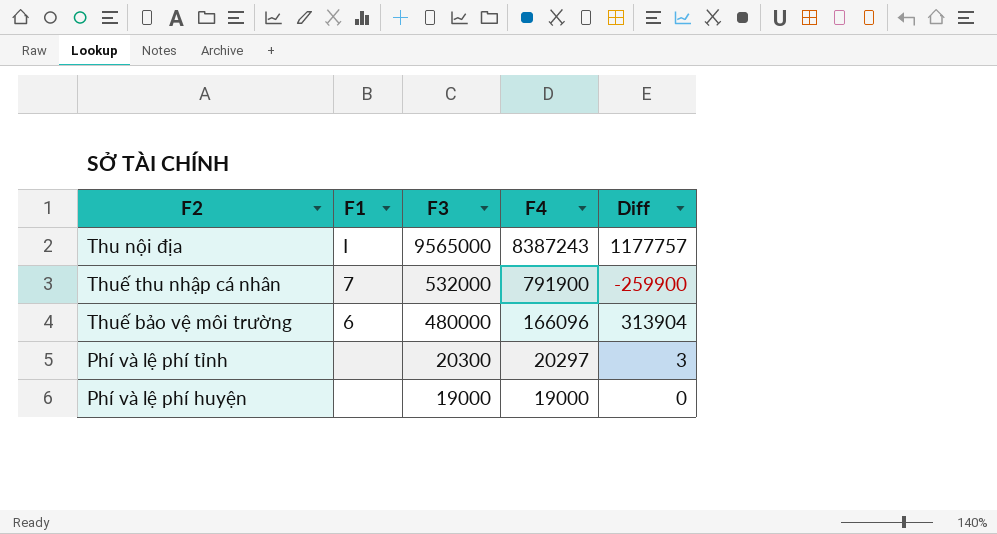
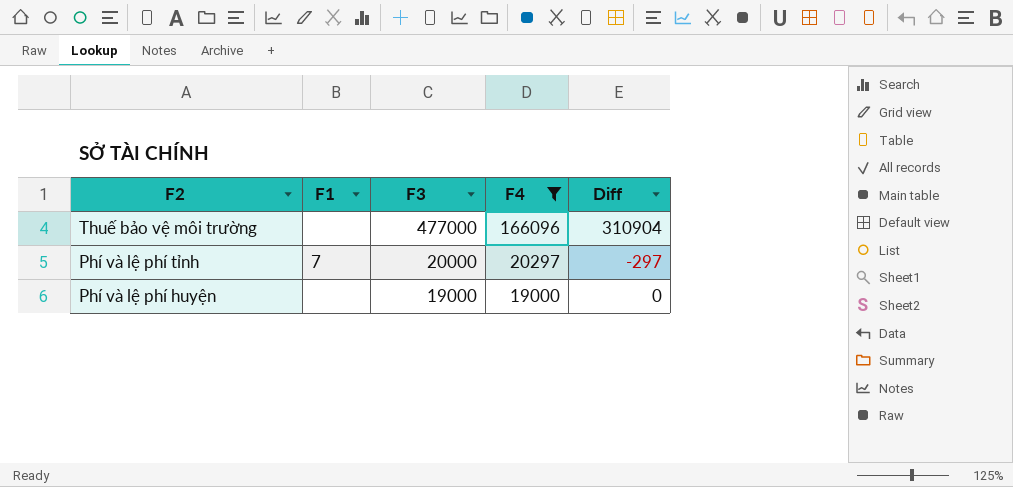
filter: none -> F4 <= 166096
Thuế bảo vệ môi trường | F1: 6 -> none
Thuế bảo vệ môi trường | F3: 480000 -> 477000
Thuế bảo vệ môi trường | Diff: 313904 -> 310904
Phí và lệ phí tỉnh | F1: none -> 7
Phí và lệ phí tỉnh | F3: 20300 -> 20000
Phí và lệ phí tỉnh | Diff: 3 -> -297

